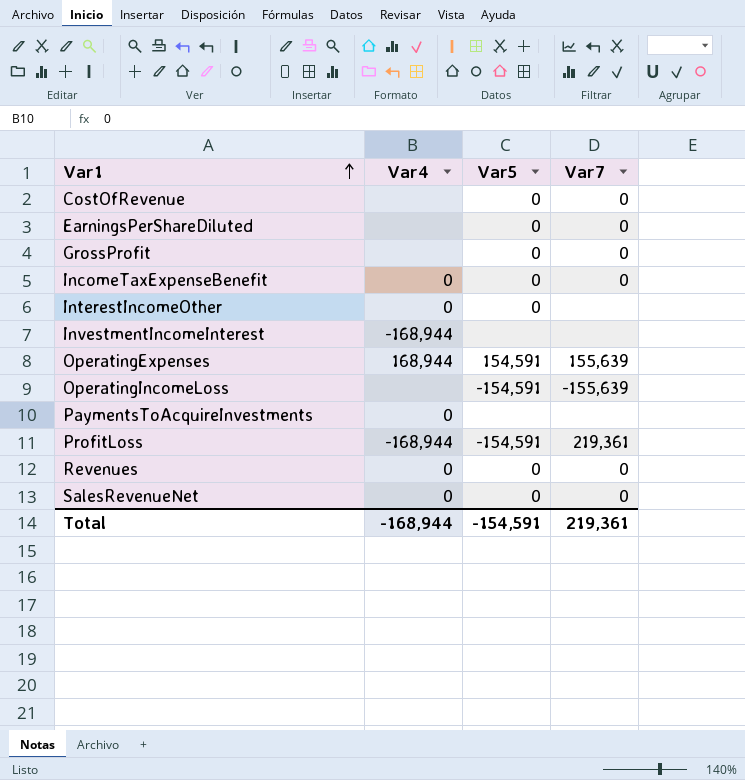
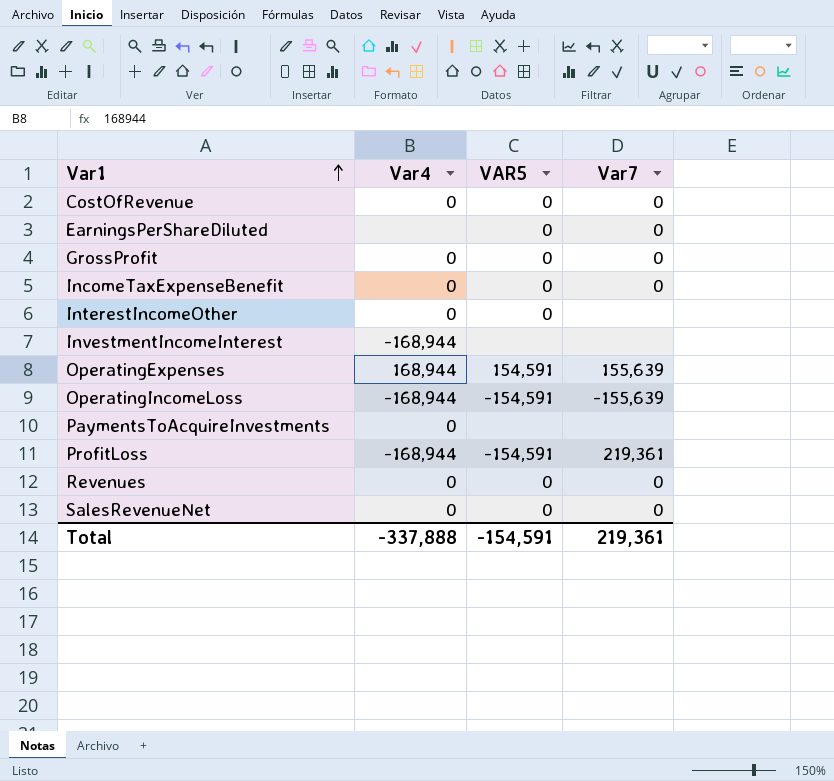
column name: Var5 -> VAR5
CostOfRevenue | Var4: none -> 0
GrossProfit | Var4: none -> 0
OperatingIncomeLoss | Var4: none -> -168,944
Total | Var4: -168,944 -> -337,888

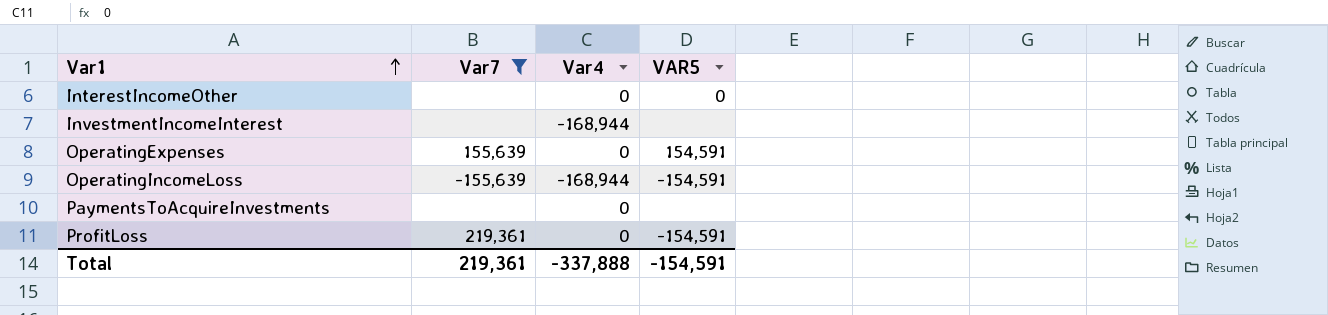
filter: none -> Var7 != 0
column Var7 | position: 4 -> 2
OperatingExpenses | Var4: 168,944 -> 0
ProfitLoss | Var4: -168,944 -> 0

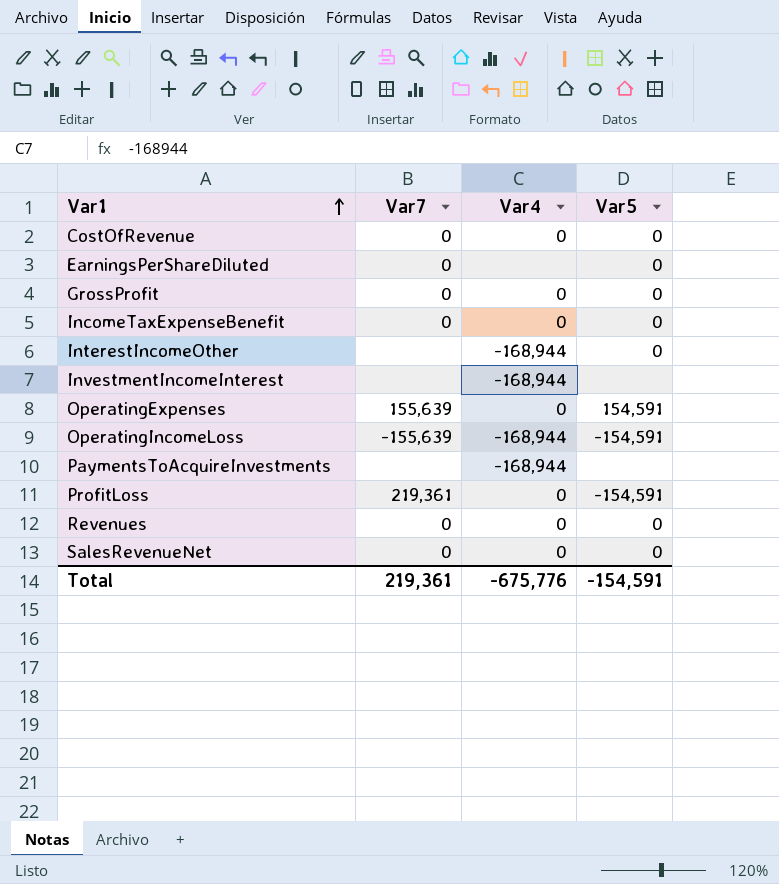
filter: Var7 != 0 -> none
column name: VAR5 -> Var5
InterestIncomeOther | Var4: 0 -> -168,944
PaymentsToAcquireInvestments | Var4: 0 -> -168,944
Total | Var4: -337,888 -> -675,776

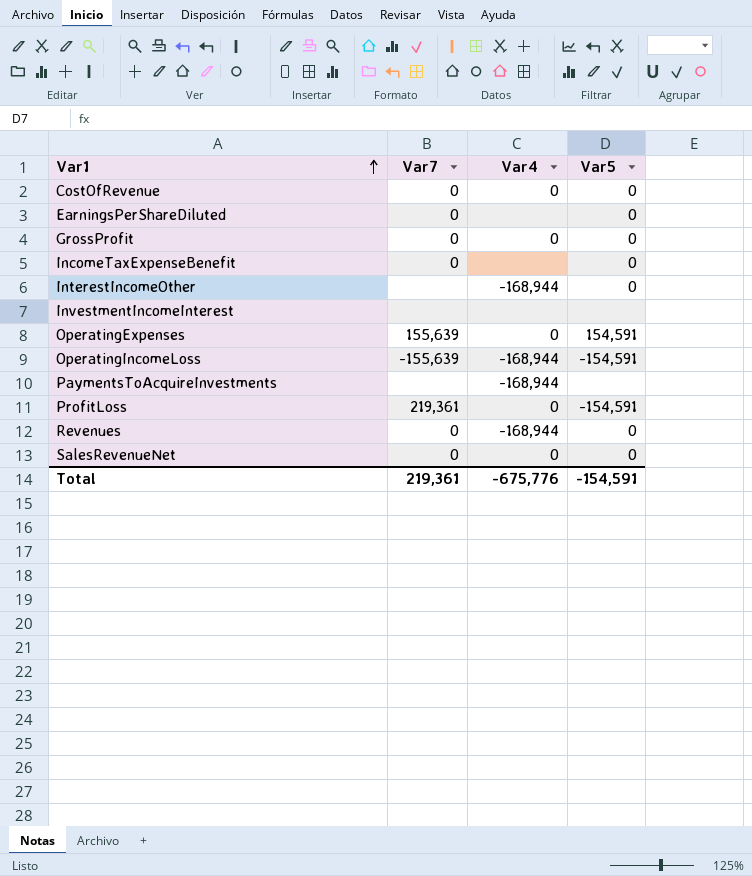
IncomeTaxExpenseBenefit | Var4: 0 -> none
InvestmentIncomeInterest | Var4: -168,944 -> none
Revenues | Var4: 0 -> -168,944

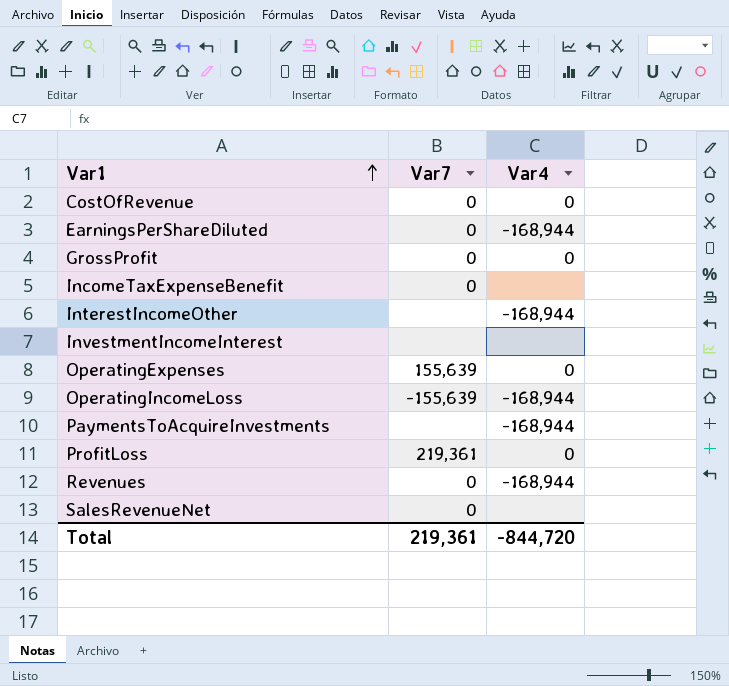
column Var5 | position: 4 -> none
EarningsPerShareDiluted | Var4: none -> -168,944
SalesRevenueNet | Var4: 0 -> none
Total | Var4: -675,776 -> -844,720

